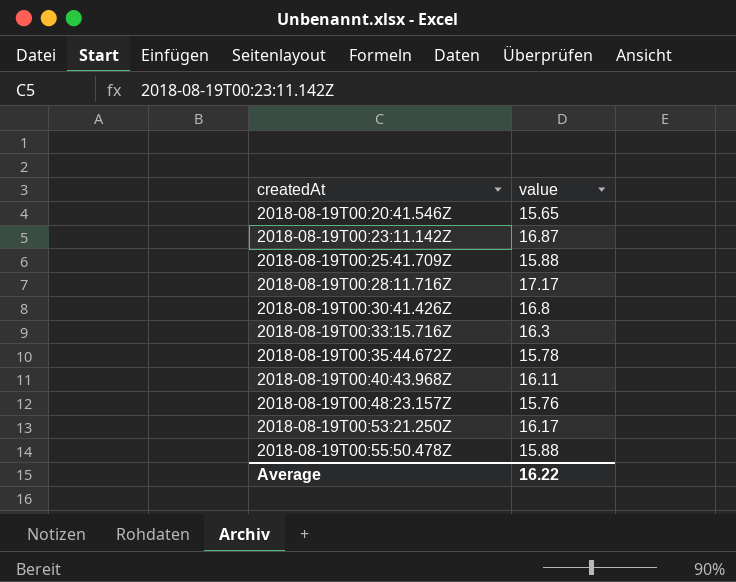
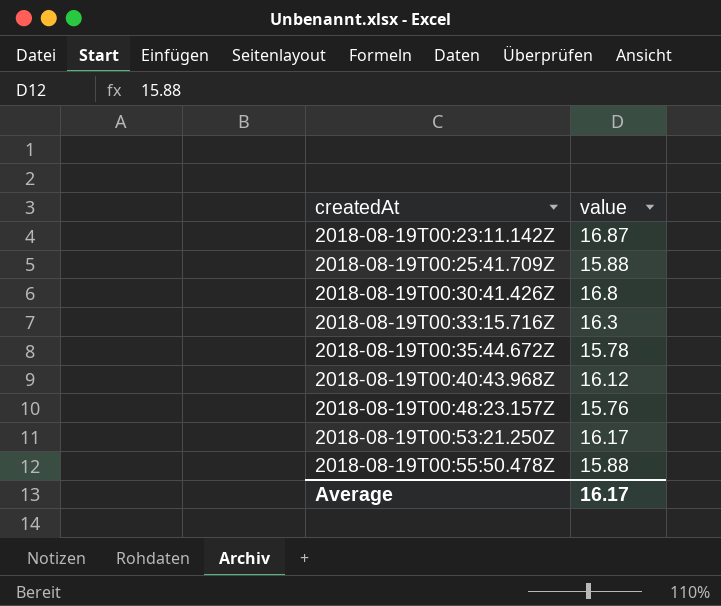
row 2018-08-19T00:20:41.546Z: 15.65 -> none
row 2018-08-19T00:28:11.716Z: 17.17 -> none
2018-08-19T00:40:43.968Z | value: 16.11 -> 16.12
Average | value: 16.22 -> 16.17

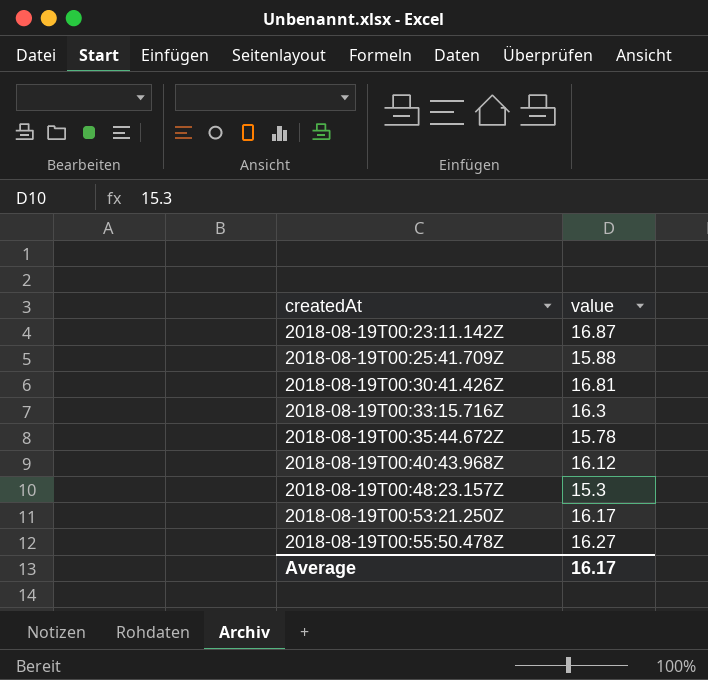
2018-08-19T00:30:41.426Z | value: 16.8 -> 16.81
2018-08-19T00:48:23.157Z | value: 15.76 -> 15.3
2018-08-19T00:55:50.478Z | value: 15.88 -> 16.27

